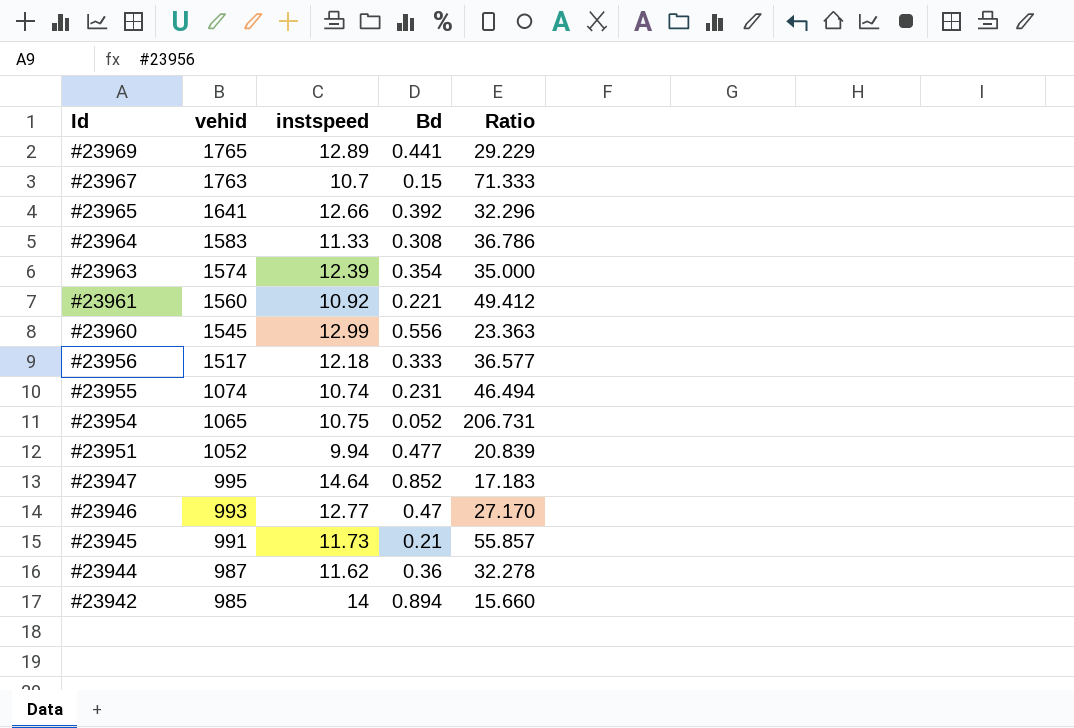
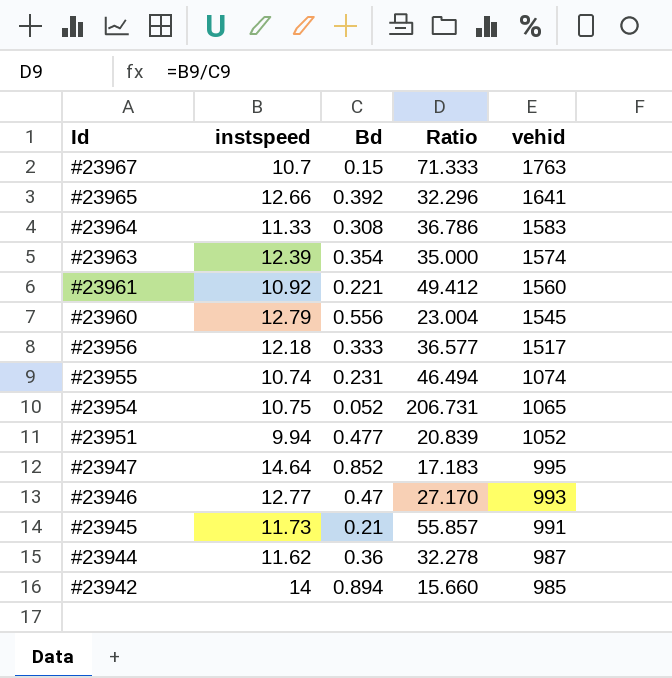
column vehid | position: 2 -> 5
row #23969: 1765 | 12.89 | 0.441 | 29.229 -> none
#23960 | instspeed: 12.99 -> 12.79
#23960 | Ratio: 23.363 -> 23.004

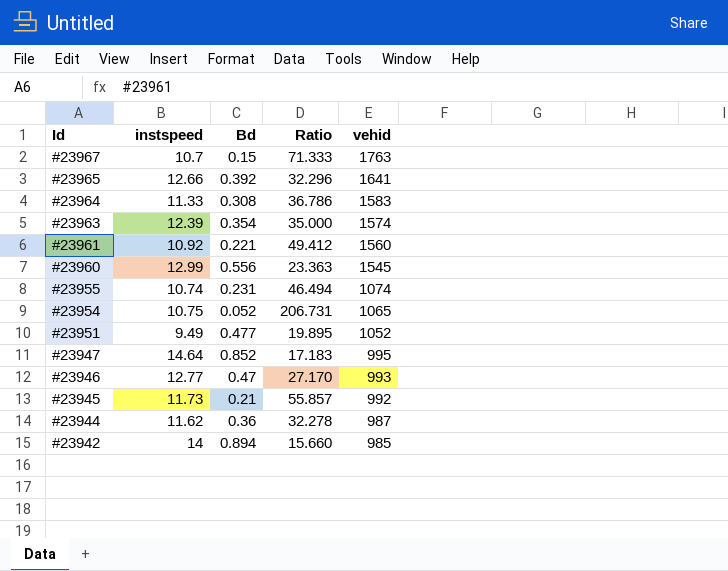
row #23956: 12.18 | 0.333 | 36.577 | 1517 -> none
#23960 | instspeed: 12.79 -> 12.99
#23960 | Ratio: 23.004 -> 23.363
#23951 | instspeed: 9.94 -> 9.49
#23951 | Ratio: 20.839 -> 19.895
#23945 | vehid: 991 -> 992

